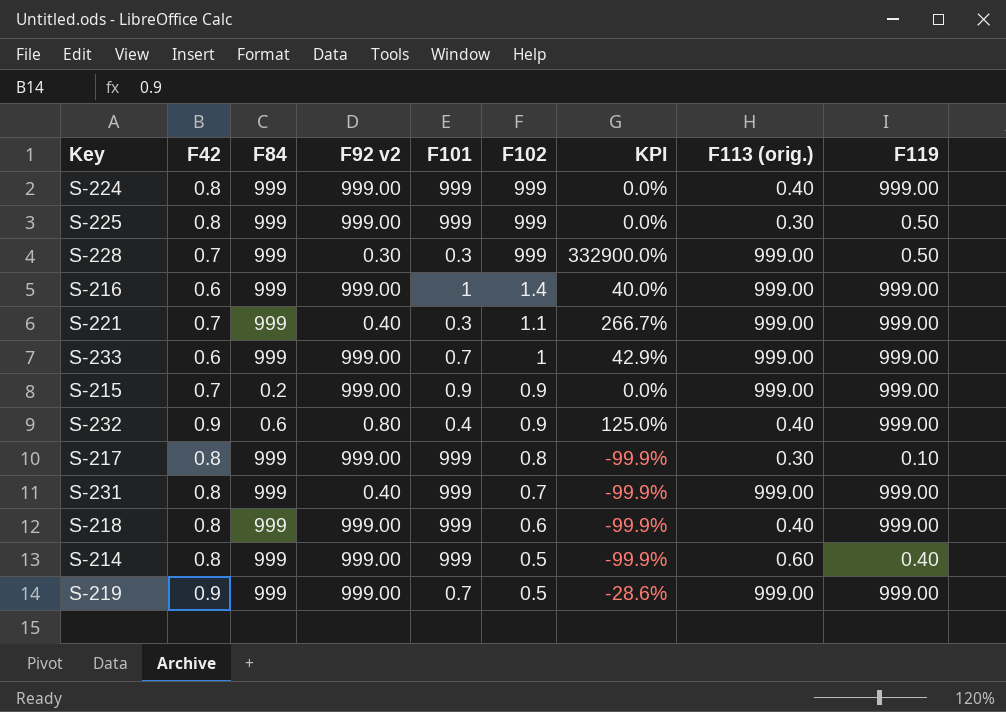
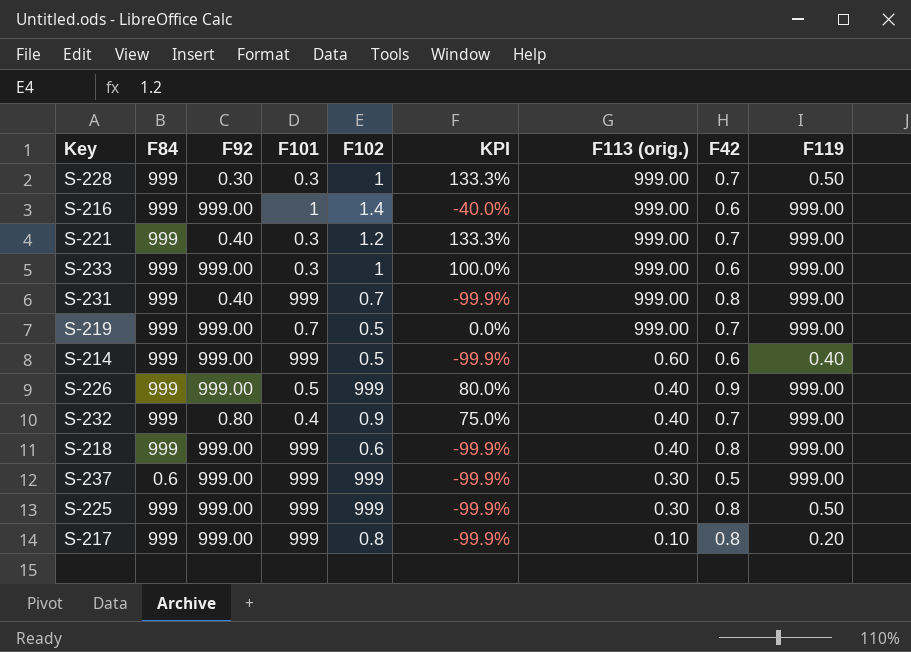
row order: F102 descending -> F113 (orig.) descending
column name: F92 v2 -> F92
column KPI | formula: ([F102] - [F101]) / [F101] -> ([F42] - [F101]) / [F101]
column F42 | position: 2 -> 8
row S-224: 0.8 | 999 | 999.00 | 999 | 999 | 0.0% | 0.40 | 999.00 -> none
row S-215: 0.7 | 0.2 | 999.00 | 0.9 | 0.9 | 0.0% | 999.00 | 999.00 -> none
S-228 | F102: 999 -> 1
S-221 | F102: 1.1 -> 1.2
S-233 | F101: 0.7 -> 0.3
S-219 | F42: 0.9 -> 0.7
S-214 | F42: 0.8 -> 0.6
row S-226: none -> 999 | 999.00 | 0.5 | 999 | 80.0% | 0.40 | 0.9 | 999.00
S-232 | F84: 0.6 -> 999
S-232 | F42: 0.9 -> 0.7
row S-237: none -> 0.6 | 999.00 | 999 | 999 | -99.9% | 0.30 | 0.5 | 999.00
S-217 | F113 (orig.): 0.30 -> 0.10
S-217 | F119: 0.10 -> 0.20

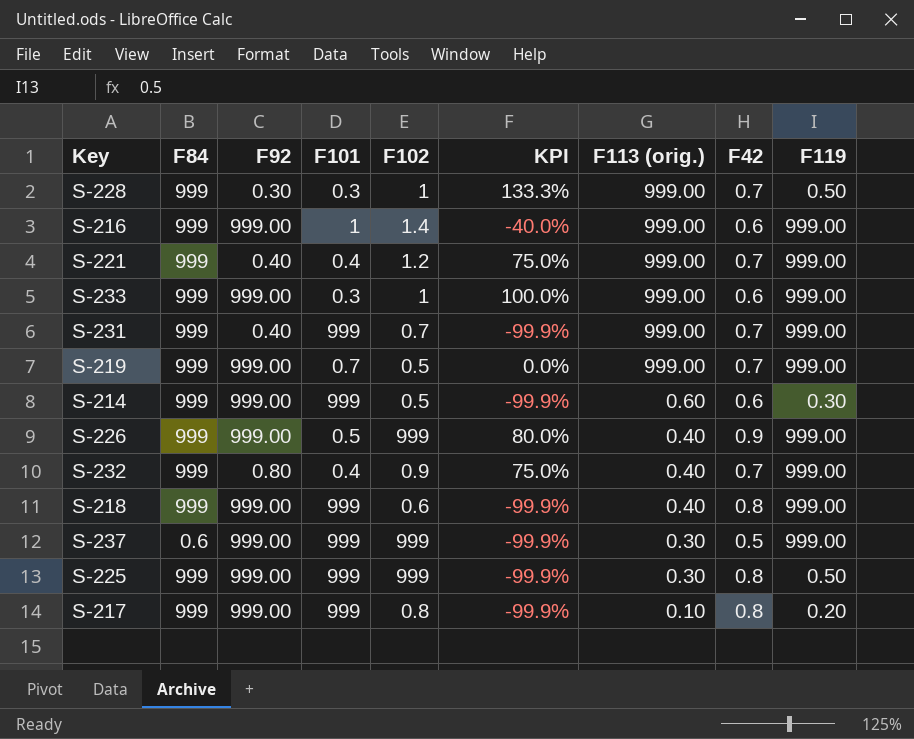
S-221 | F101: 0.3 -> 0.4
S-221 | KPI: 133.3% -> 75.0%
S-231 | F42: 0.8 -> 0.7
S-214 | F119: 0.40 -> 0.30

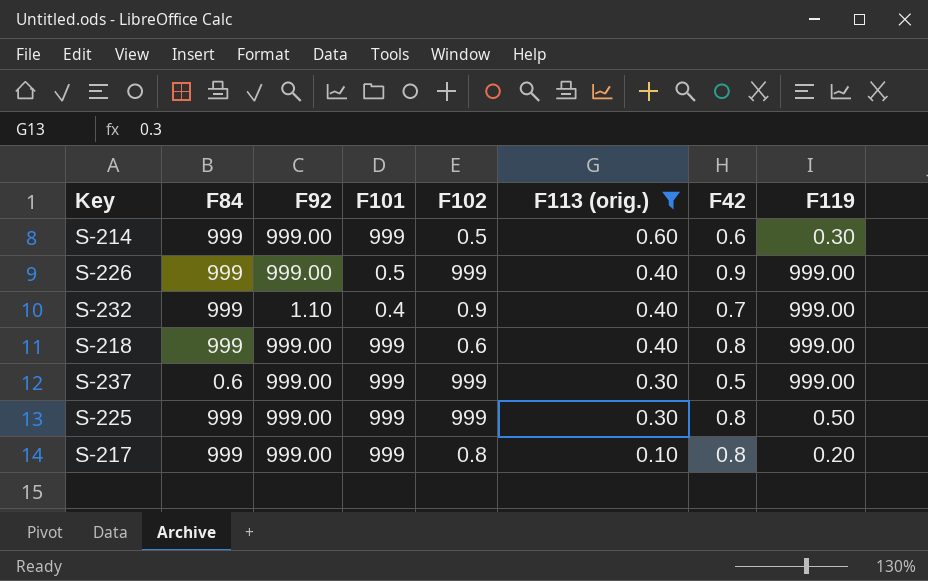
filter: none -> F113 (orig.) != 999.00
column KPI | formula: ([F42] - [F101]) / [F101] -> none
S-232 | F92: 0.80 -> 1.10

